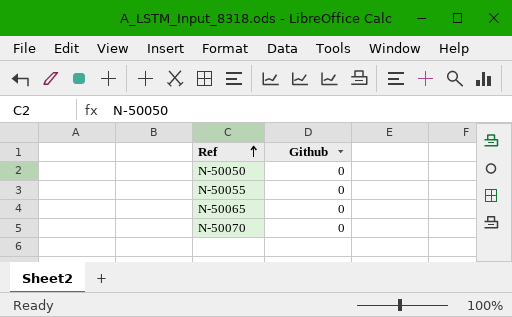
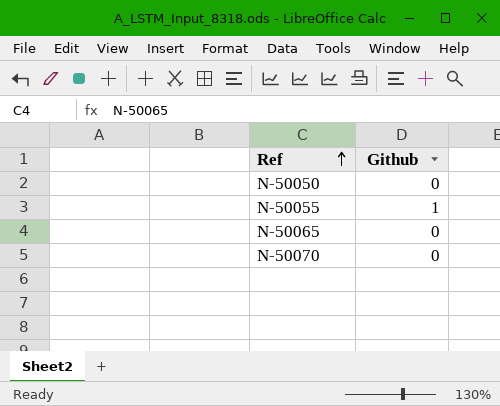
N-50055 | Github: 0 -> 1

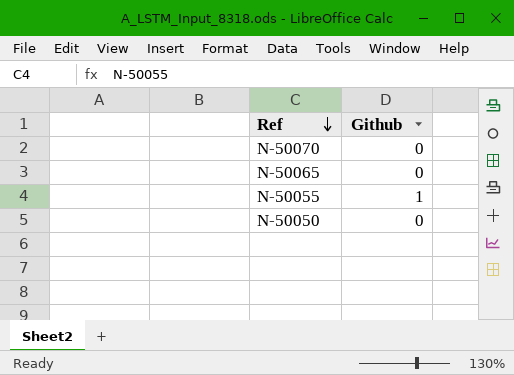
row order: Ref ascending -> Ref descending

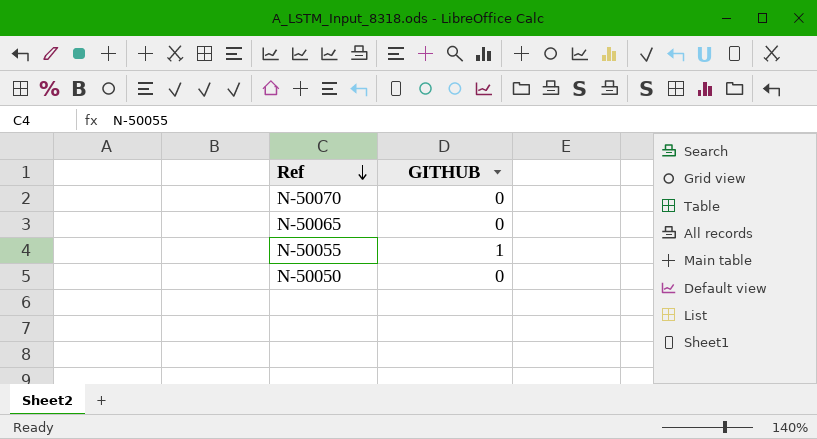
column name: Github -> GITHUB

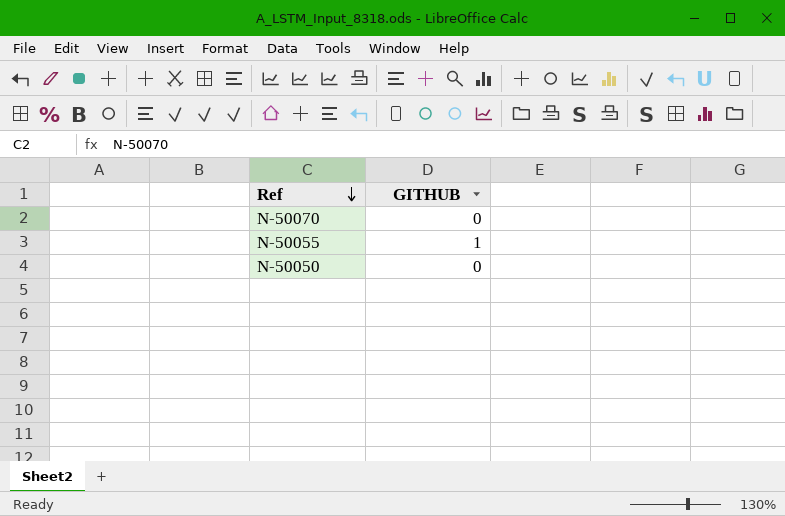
row N-50065: 0 -> none

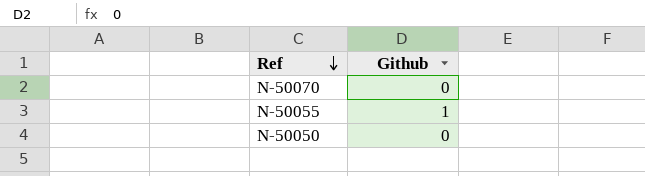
column name: GITHUB -> Github

